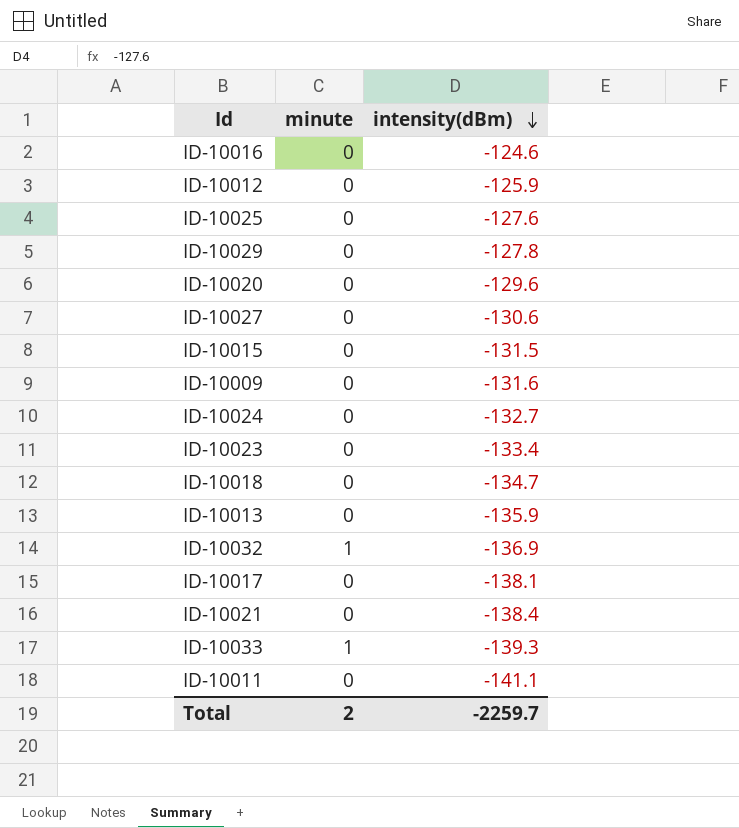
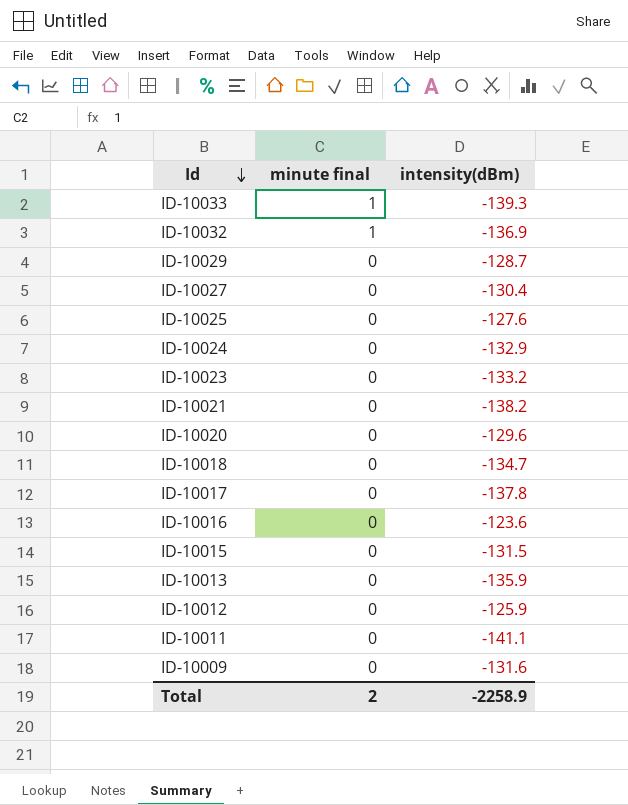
row order: intensity(dBm) descending -> Id descending
column name: minute -> minute final
ID-10029 | intensity(dBm): -127.8 -> -128.7
ID-10027 | intensity(dBm): -130.6 -> -130.4
ID-10024 | intensity(dBm): -132.7 -> -132.9
ID-10023 | intensity(dBm): -133.4 -> -133.2
ID-10021 | intensity(dBm): -138.4 -> -138.2
ID-10017 | intensity(dBm): -138.1 -> -137.8
ID-10016 | intensity(dBm): -124.6 -> -123.6
Total | intensity(dBm): -2259.7 -> -2258.9

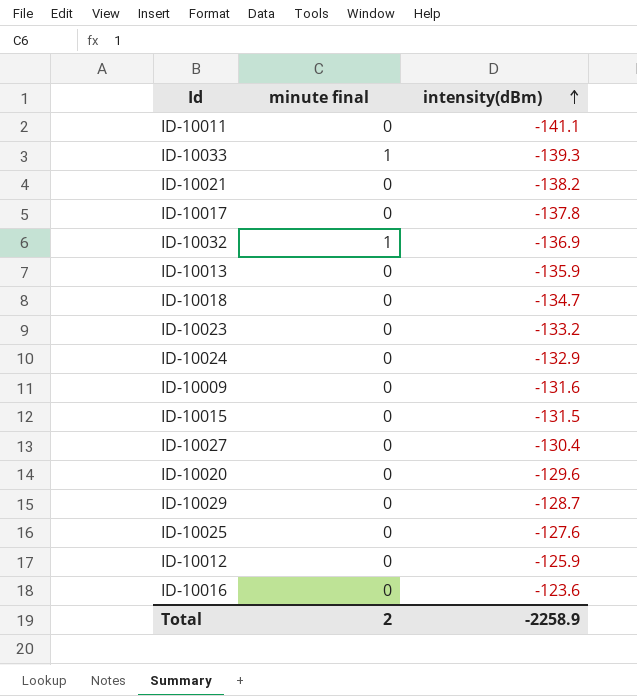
row order: Id descending -> intensity(dBm) ascending

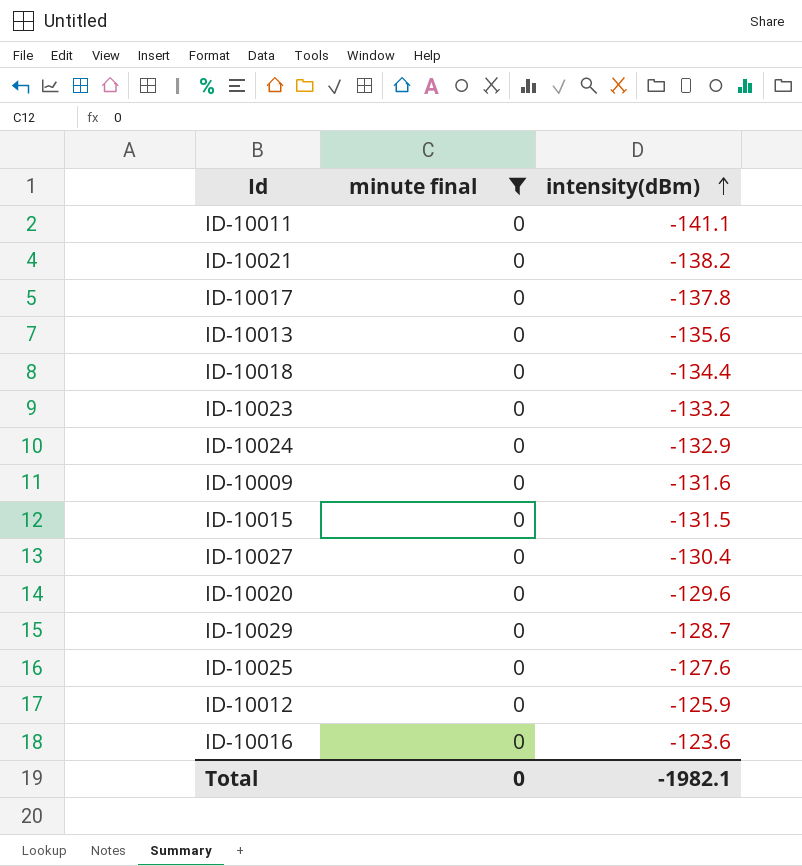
filter: none -> minute final = 0
ID-10013 | intensity(dBm): -135.9 -> -135.6
ID-10018 | intensity(dBm): -134.7 -> -134.4
Total | minute final: 2 -> 0
Total | intensity(dBm): -2258.9 -> -1982.1

